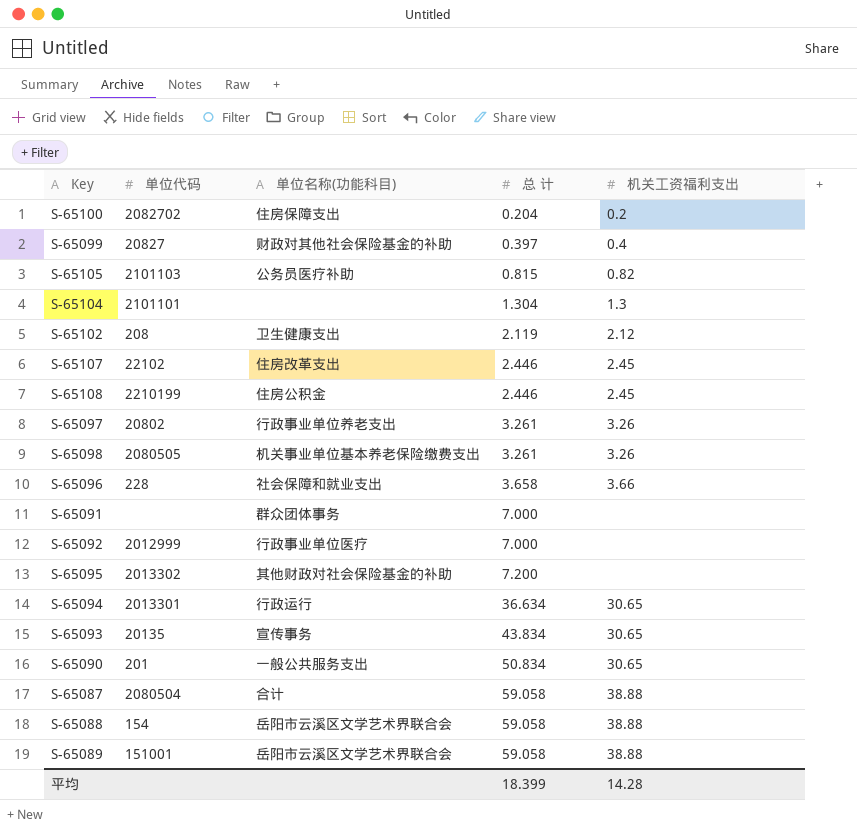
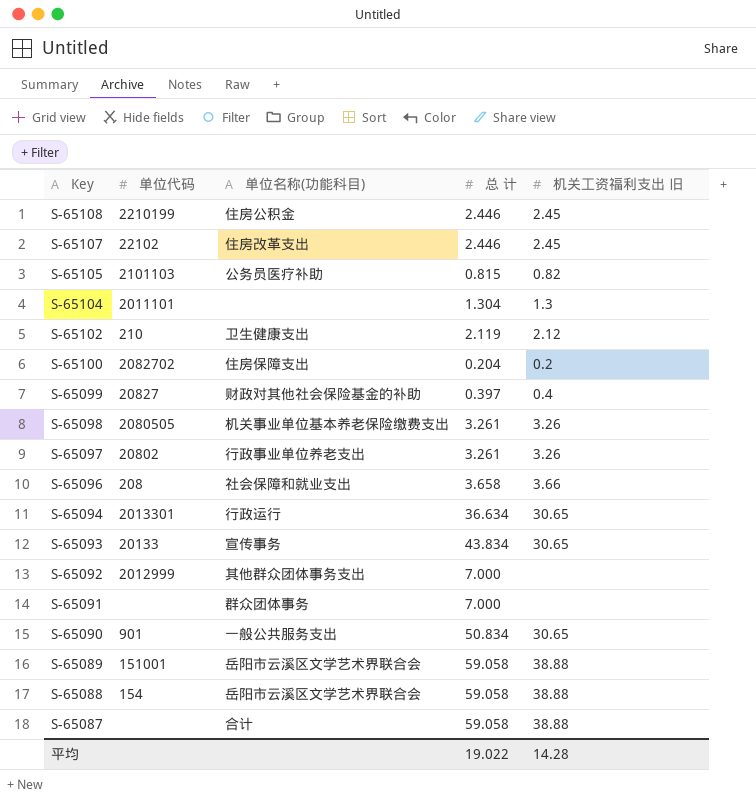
row order: 总 计 ascending -> Key descending
column name: 机关工资福利支出 -> 机关工资福利支出 旧
row S-65095: 2013302 | 其他财政对社会保险基金的补助 | 7.200 | none -> none
S-65104 | 单位代码: 2101101 -> 2011101
S-65102 | 单位代码: 208 -> 210
S-65096 | 单位代码: 228 -> 208
S-65093 | 单位代码: 20135 -> 20133
S-65092 | 单位名称(功能科目): 行政事业单位医疗 -> 其他群众团体事务支出
S-65090 | 单位代码: 201 -> 901
S-65087 | 单位代码: 2080504 -> none
平均 | 总 计: 18.399 -> 19.022

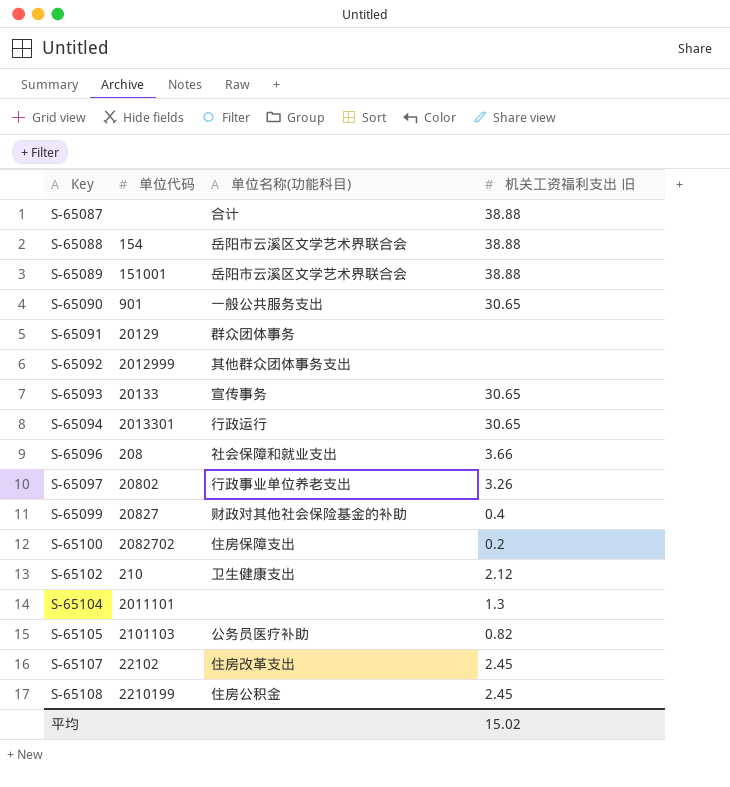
row order: Key descending -> Key ascending
column 总 计 | position: 4 -> none
row S-65098: 2080505 | 机关事业单位基本养老保险缴费支出 | 3.261 | 3.26 -> none
S-65091 | 单位代码: none -> 20129
平均 | 机关工资福利支出 旧: 14.28 -> 15.02

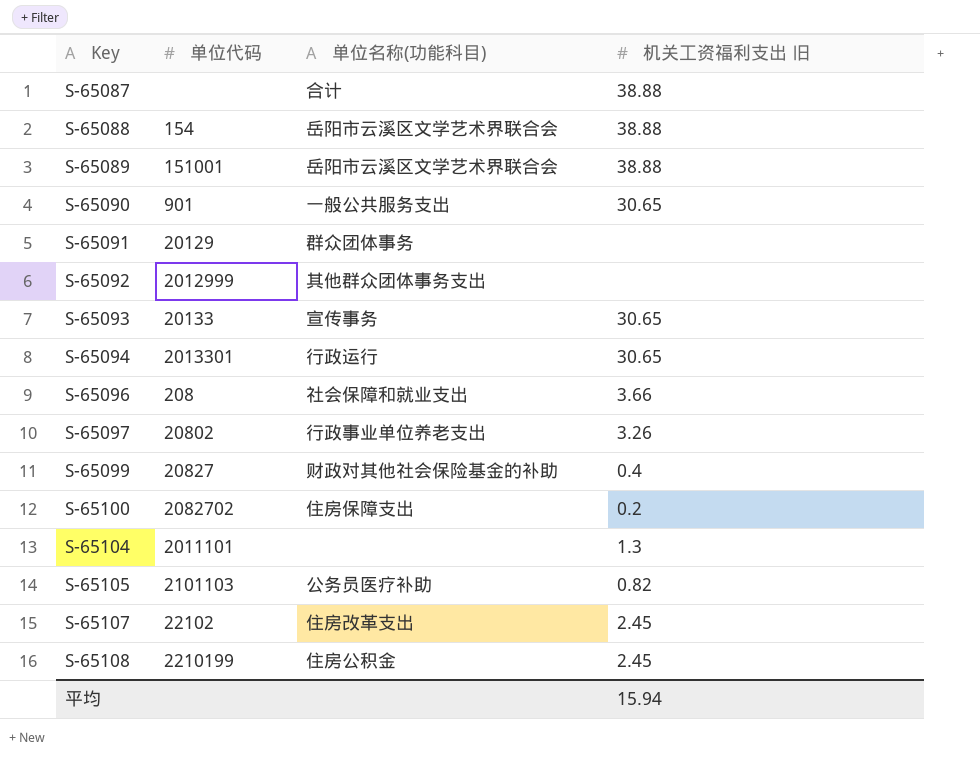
row S-65102: 210 | 卫生健康支出 | 2.12 -> none
平均 | 机关工资福利支出 旧: 15.02 -> 15.94

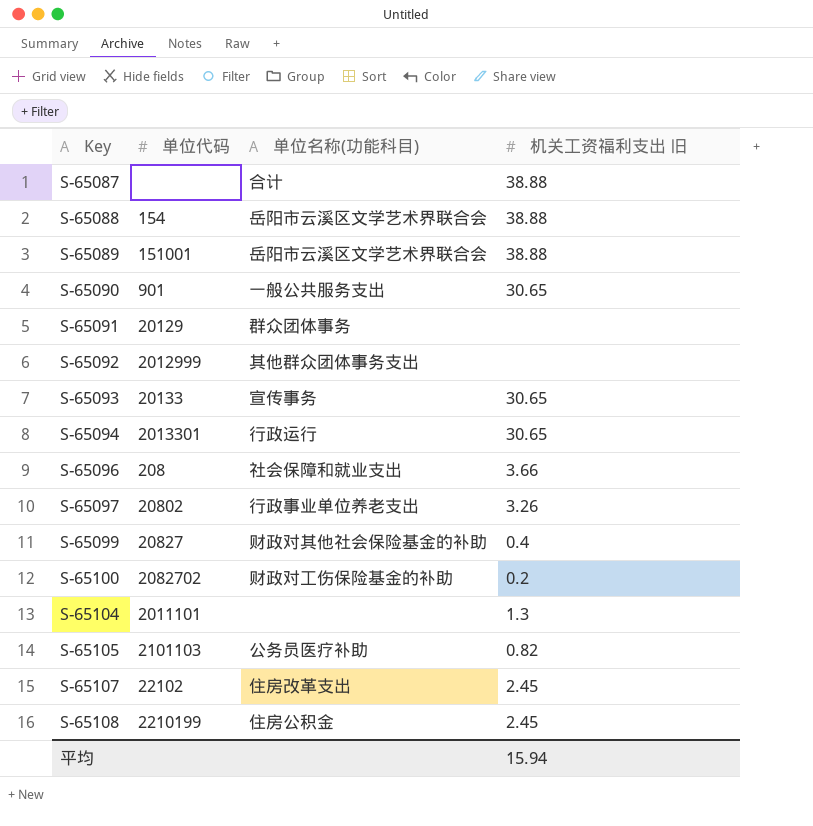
S-65100 | 单位名称(功能科目): 住房保障支出 -> 财政对工伤保险基金的补助

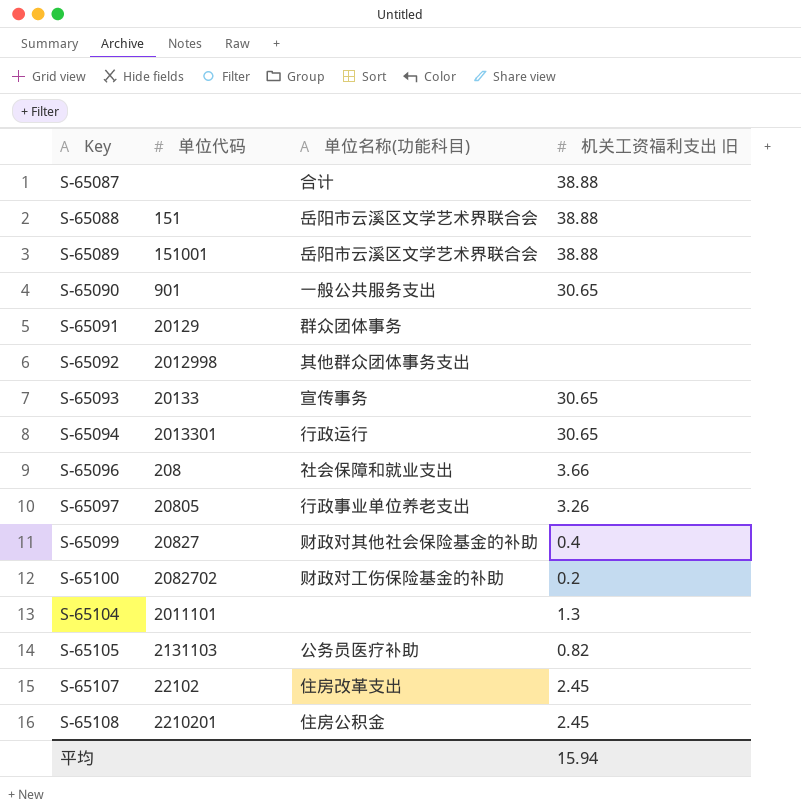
S-65088 | 单位代码: 154 -> 151
S-65092 | 单位代码: 2012999 -> 2012998
S-65097 | 单位代码: 20802 -> 20805
S-65105 | 单位代码: 2101103 -> 2131103
S-65108 | 单位代码: 2210199 -> 2210201

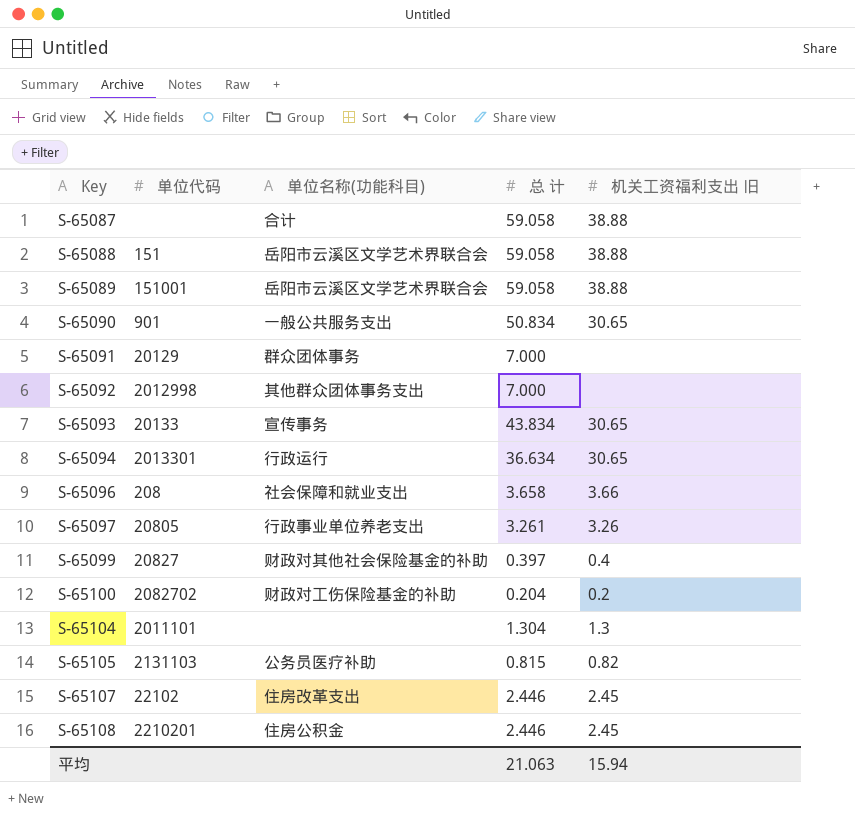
column 总 计 | position: none -> 4

